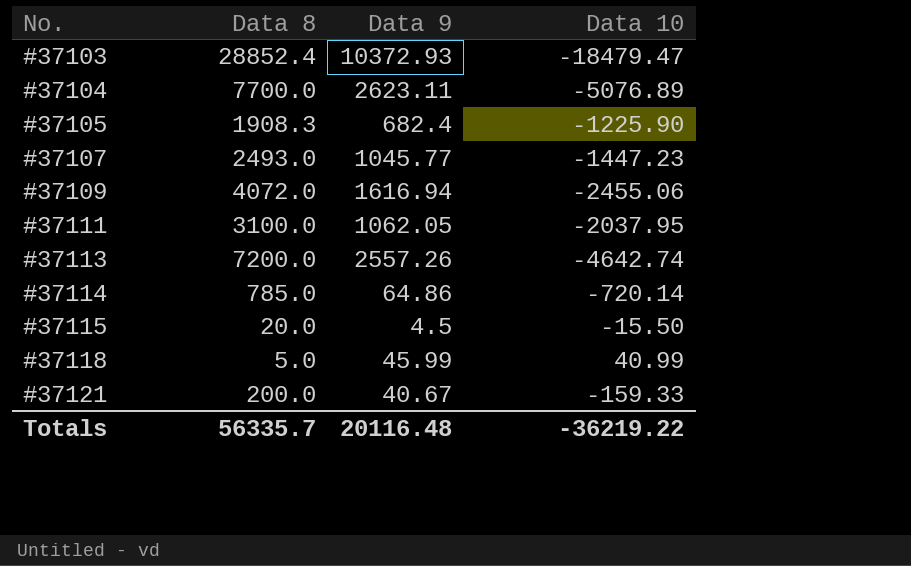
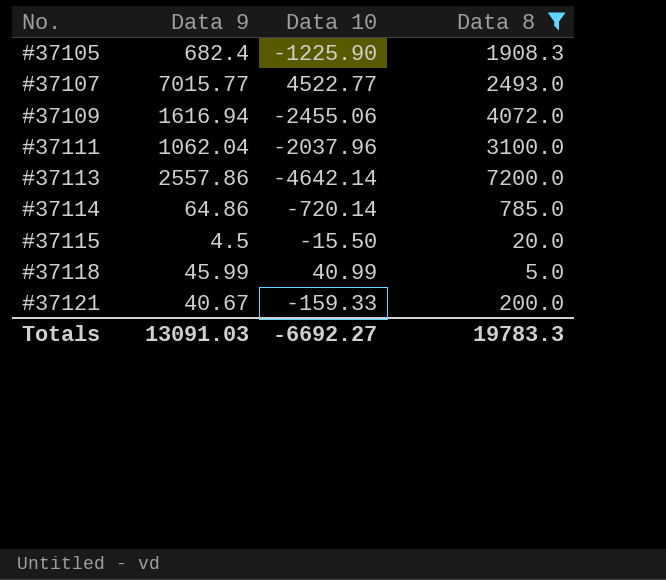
filter: none -> Data 8 <= 7200.0
column Data 8 | position: 2 -> 4
#37107 | Data 9: 1045.77 -> 7015.77
#37107 | Data 10: -1447.23 -> 4522.77
#37111 | Data 9: 1062.05 -> 1062.04
#37111 | Data 10: -2037.95 -> -2037.96
#37113 | Data 9: 2557.26 -> 2557.86
#37113 | Data 10: -4642.74 -> -4642.14
Totals | Data 9: 20116.48 -> 13091.03
Totals | Data 10: -36219.22 -> -6692.27
Totals | Data 8: 56335.7 -> 19783.3

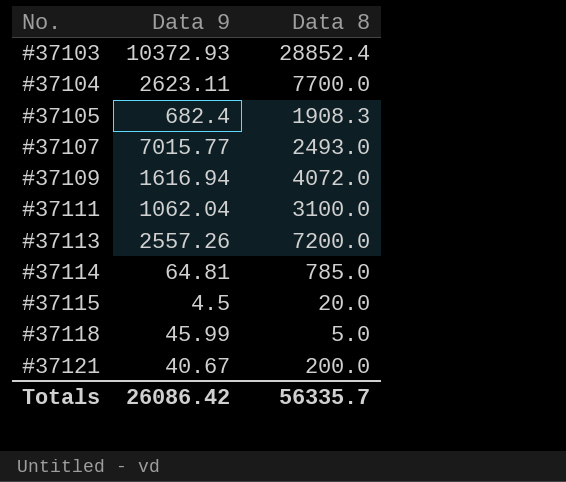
filter: Data 8 <= 7200.0 -> none
column Data 10 | formula: [Data 9] - [Data 8] -> none
#37113 | Data 9: 2557.86 -> 2557.26
#37114 | Data 9: 64.86 -> 64.81
Totals | Data 9: 13091.03 -> 26086.42
Totals | Data 8: 19783.3 -> 56335.7

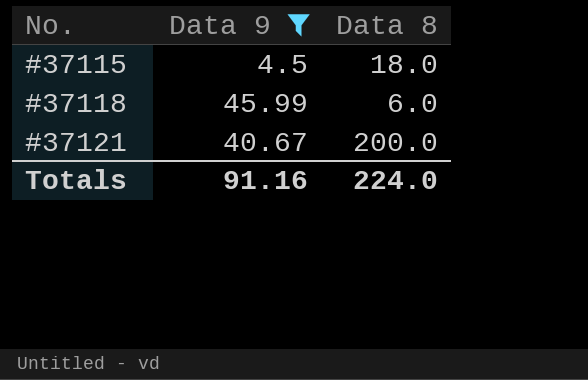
filter: none -> Data 9 <= 45.99
#37115 | Data 8: 20.0 -> 18.0
#37118 | Data 8: 5.0 -> 6.0
Totals | Data 9: 26086.42 -> 91.16
Totals | Data 8: 56335.7 -> 224.0

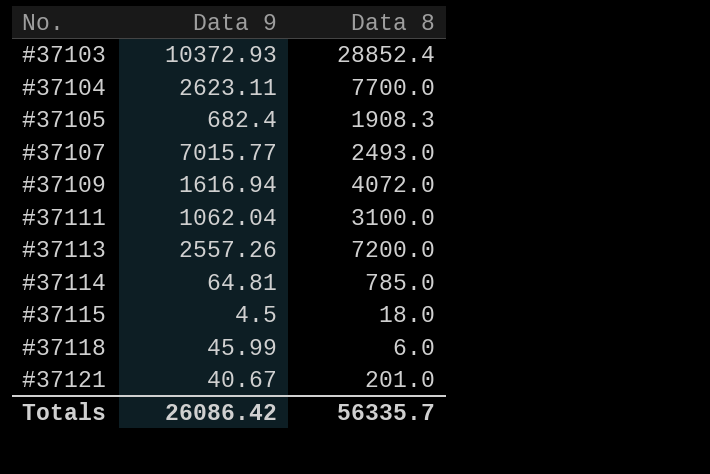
filter: Data 9 <= 45.99 -> none
#37121 | Data 8: 200.0 -> 201.0
Totals | Data 9: 91.16 -> 26086.42
Totals | Data 8: 224.0 -> 56335.7

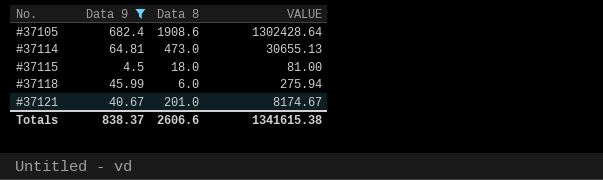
filter: none -> Data 9 <= 682.4
column VALUE | formula: none -> [Data 9] * [Data 8]
#37105 | Data 8: 1908.3 -> 1908.6
#37114 | Data 8: 785.0 -> 473.0
Totals | Data 9: 26086.42 -> 838.37
Totals | Data 8: 56335.7 -> 2606.6

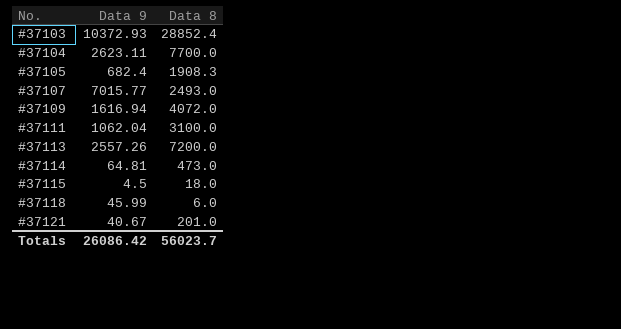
filter: Data 9 <= 682.4 -> none
column VALUE | formula: [Data 9] * [Data 8] -> none
#37105 | Data 8: 1908.6 -> 1908.3
Totals | Data 9: 838.37 -> 26086.42
Totals | Data 8: 2606.6 -> 56023.7

